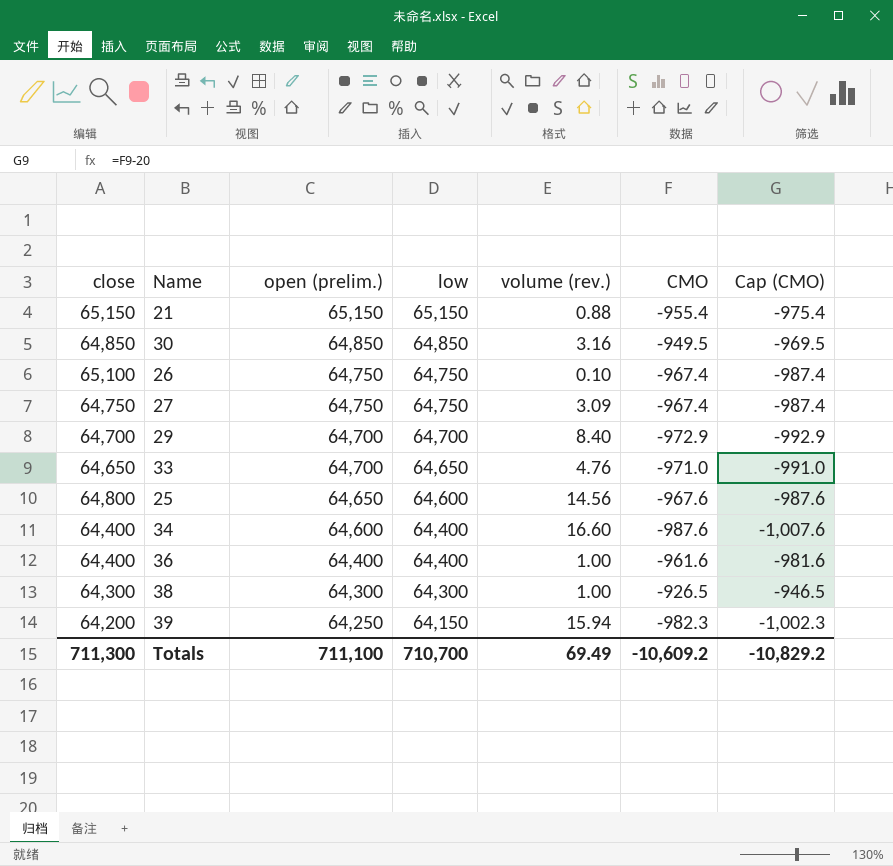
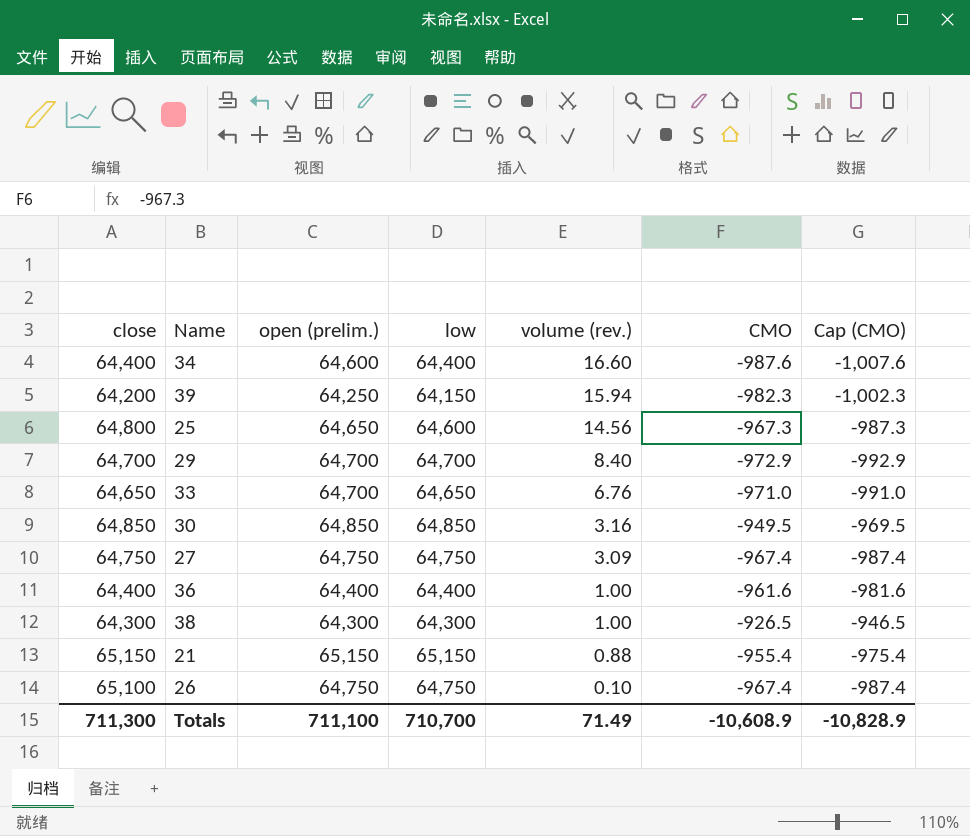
row order: open (prelim.) descending -> volume (rev.) descending
25 | CMO: -967.6 -> -967.3
25 | Cap (CMO): -987.6 -> -987.3
33 | volume (rev.): 4.76 -> 6.76
Totals | volume (rev.): 69.49 -> 71.49
Totals | CMO: -10,609.2 -> -10,608.9
Totals | Cap (CMO): -10,829.2 -> -10,828.9

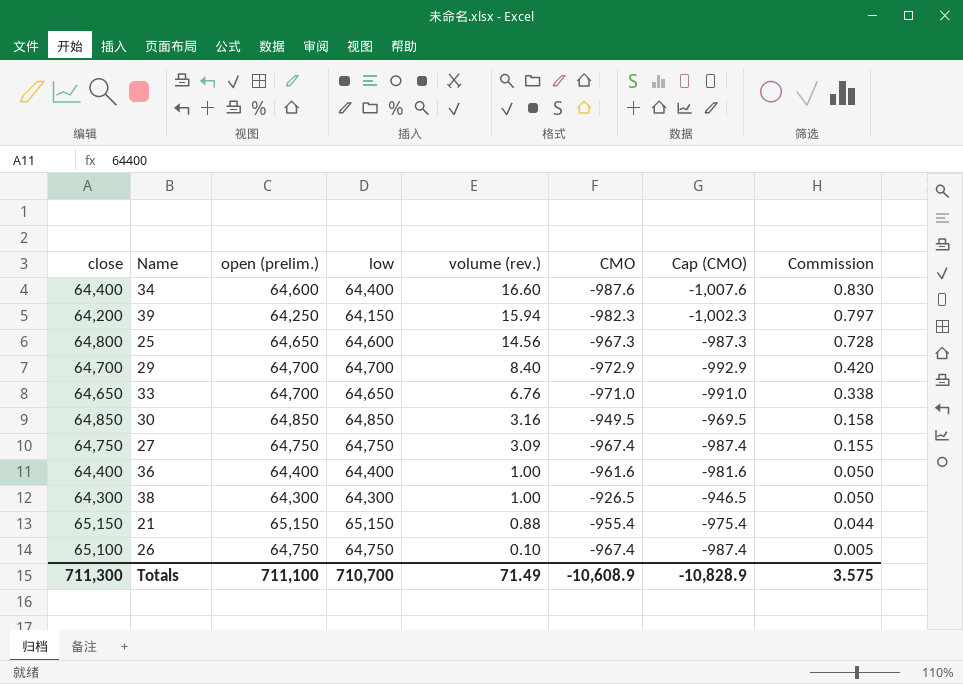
column Commission | formula: none -> [volume (rev.)] * 0.05

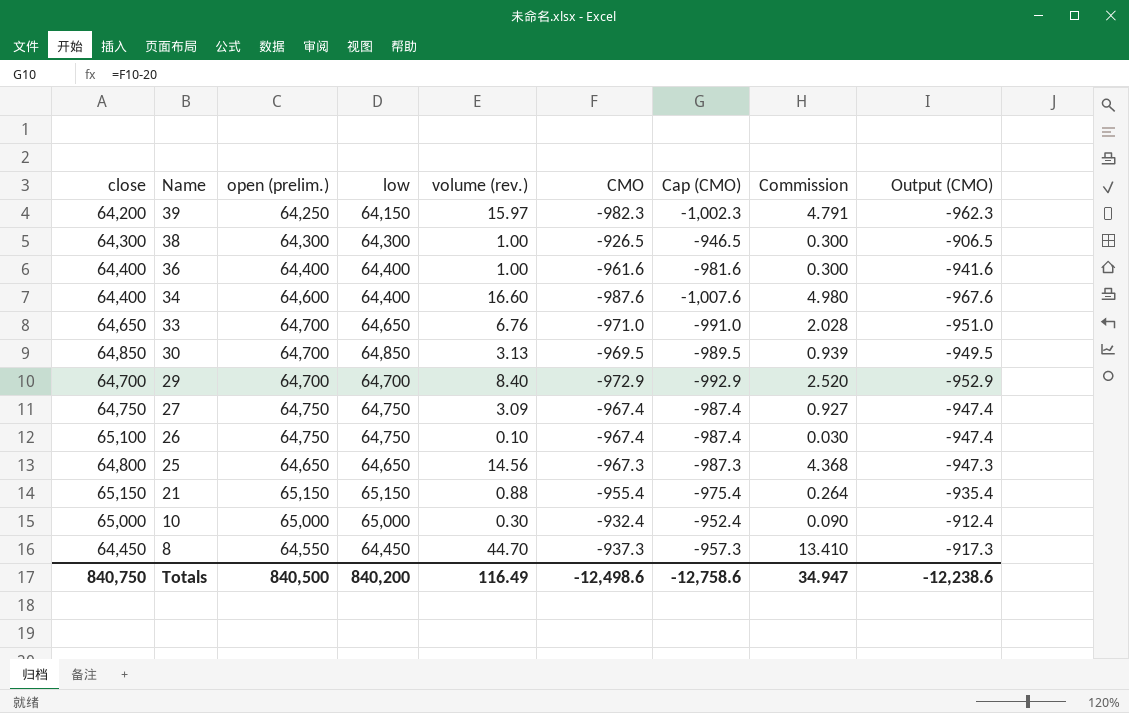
row order: volume (rev.) descending -> Name descending
column Commission | formula: [volume (rev.)] * 0.05 -> [volume (rev.)] * 0.3
column Output (CMO) | formula: none -> [CMO] + 20
39 | volume (rev.): 15.94 -> 15.97
30 | open (prelim.): 64,850 -> 64,700
30 | volume (rev.): 3.16 -> 3.13
30 | CMO: -949.5 -> -969.5
30 | Cap (CMO): -969.5 -> -989.5
25 | low: 64,600 -> 64,650
row 10: none -> 65,000 | 65,000 | 65,000 | 0.30 | -932.4 | -952.4 | 0.090 | -912.4
row 8: none -> 64,450 | 64,550 | 64,450 | 44.70 | -937.3 | -957.3 | 13.410 | -917.3
Totals | close: 711,300 -> 840,750
Totals | open (prelim.): 711,100 -> 840,500
Totals | low: 710,700 -> 840,200
Totals | volume (rev.): 71.49 -> 116.49
Totals | CMO: -10,608.9 -> -12,498.6
Totals | Cap (CMO): -10,828.9 -> -12,758.6
Totals | Commission: 3.575 -> 34.947

